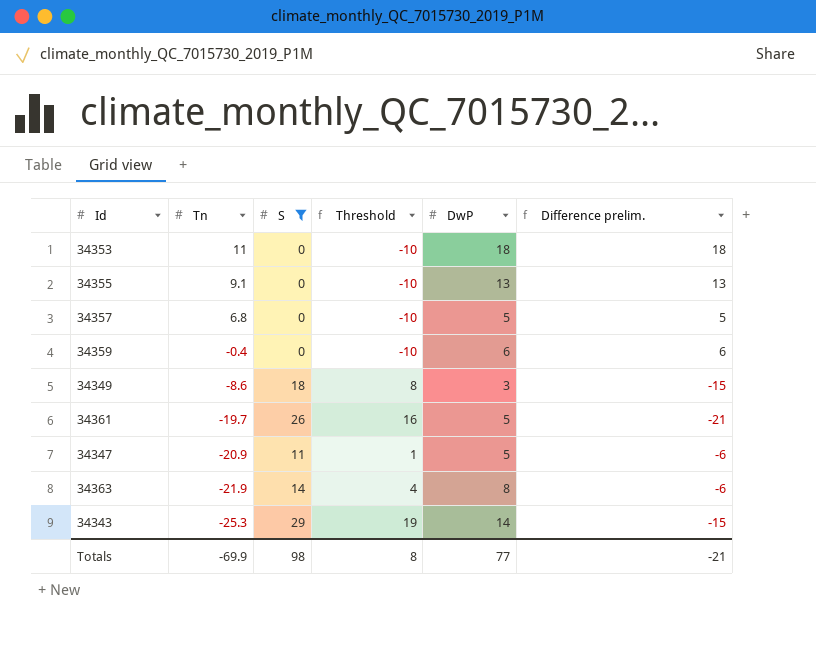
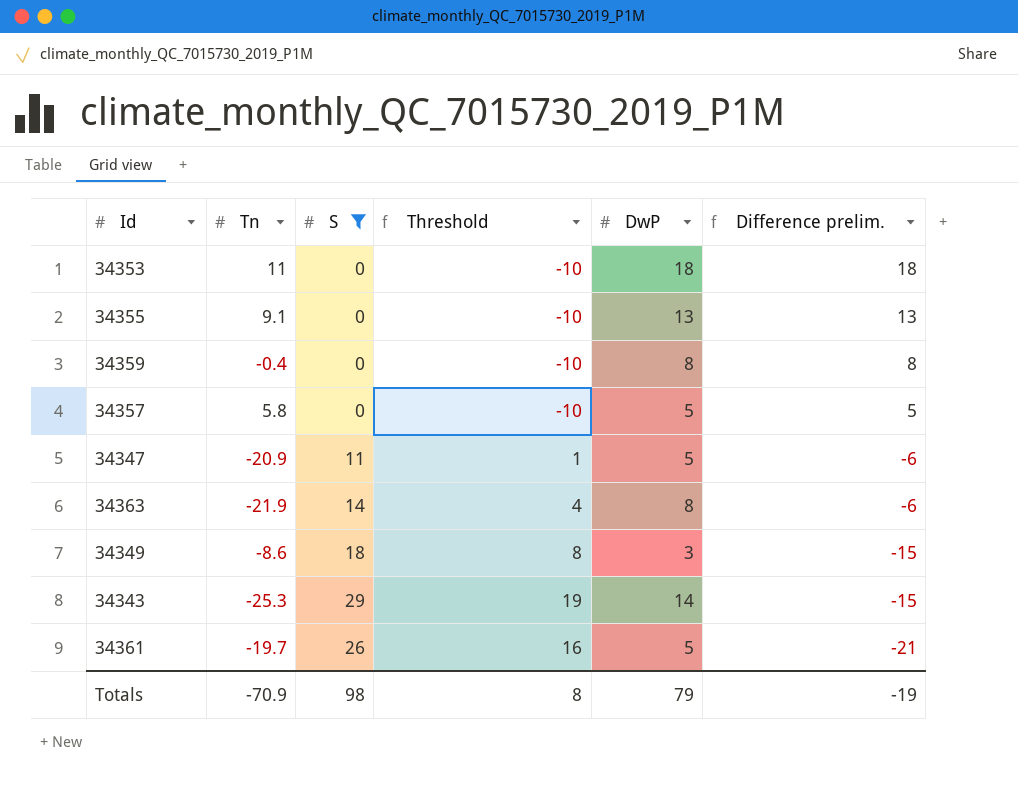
row order: Tn descending -> Difference prelim. descending
34359 | DwP: 6 -> 8
34359 | Difference prelim.: 6 -> 8
34357 | Tn: 6.8 -> 5.8
Totals | Tn: -69.9 -> -70.9
Totals | DwP: 77 -> 79
Totals | Difference prelim.: -21 -> -19

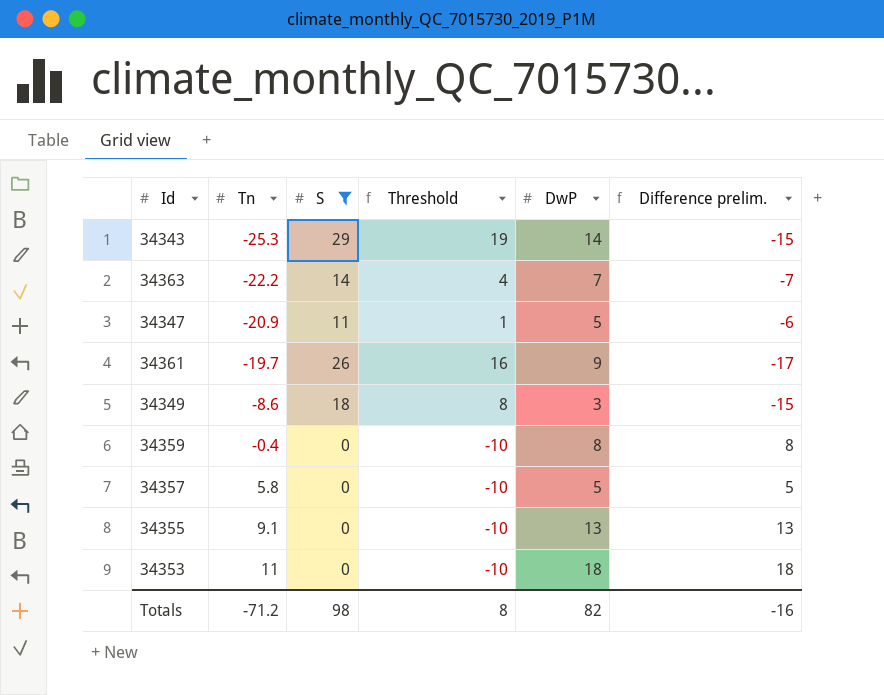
row order: Difference prelim. descending -> Tn ascending
34363 | Tn: -21.9 -> -22.2
34363 | DwP: 8 -> 7
34363 | Difference prelim.: -6 -> -7
34361 | DwP: 5 -> 9
34361 | Difference prelim.: -21 -> -17
Totals | Tn: -70.9 -> -71.2
Totals | DwP: 79 -> 82
Totals | Difference prelim.: -19 -> -16

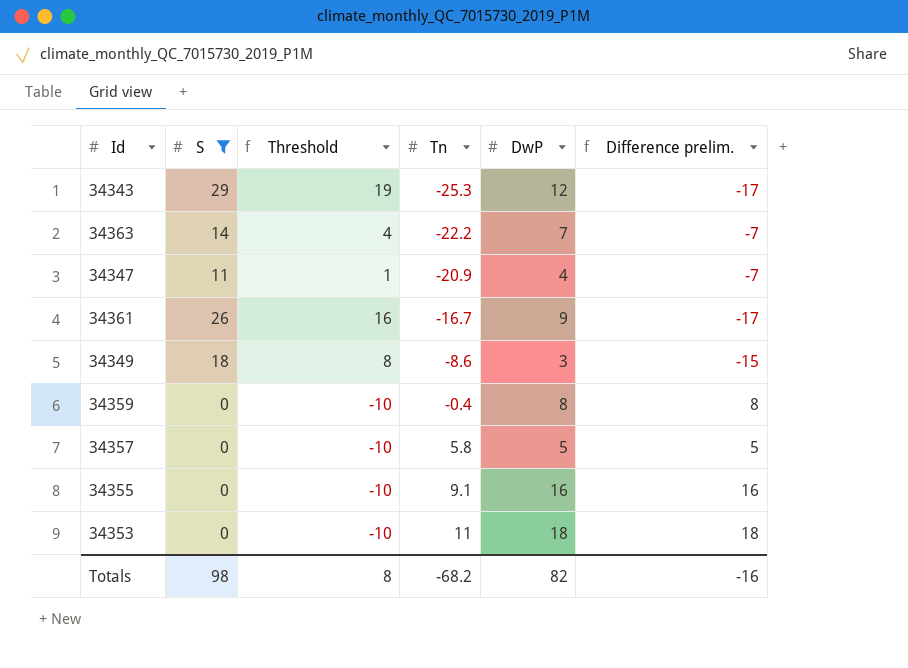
column Tn | position: 2 -> 4
34343 | DwP: 14 -> 12
34343 | Difference prelim.: -15 -> -17
34347 | DwP: 5 -> 4
34347 | Difference prelim.: -6 -> -7
34361 | Tn: -19.7 -> -16.7
34355 | DwP: 13 -> 16
34355 | Difference prelim.: 13 -> 16
Totals | Tn: -71.2 -> -68.2

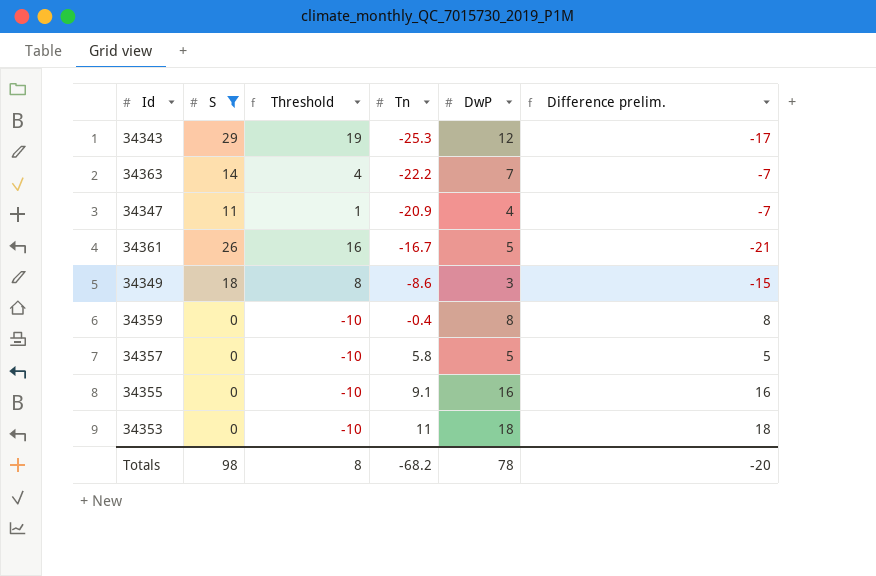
34361 | DwP: 9 -> 5
34361 | Difference prelim.: -17 -> -21
Totals | DwP: 82 -> 78
Totals | Difference prelim.: -16 -> -20

